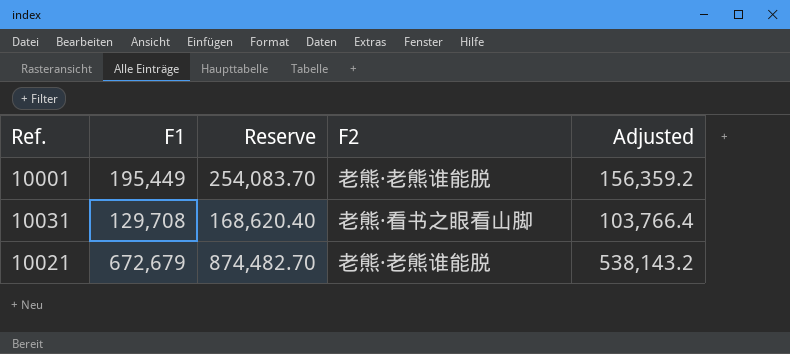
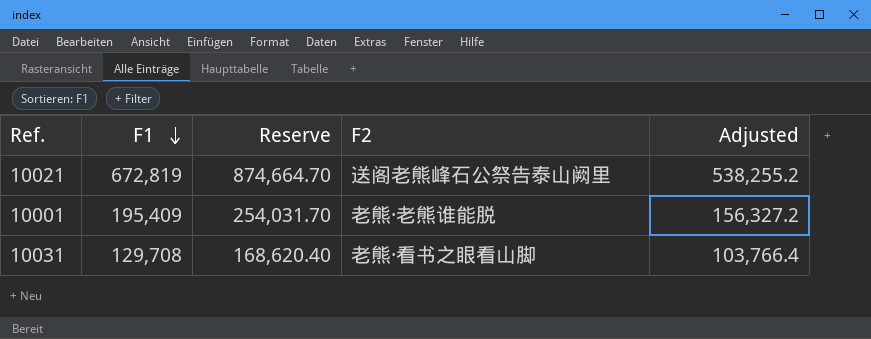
row order: none -> F1 descending
10021 | F1: 672,679 -> 672,819
10021 | Reserve: 874,482.70 -> 874,664.70
10021 | F2: 老熊·老熊谁能脱 -> 送阁老熊峰石公祭告泰山阙里
10021 | Adjusted: 538,143.2 -> 538,255.2
10001 | F1: 195,449 -> 195,409
10001 | Reserve: 254,083.70 -> 254,031.70
10001 | Adjusted: 156,359.2 -> 156,327.2

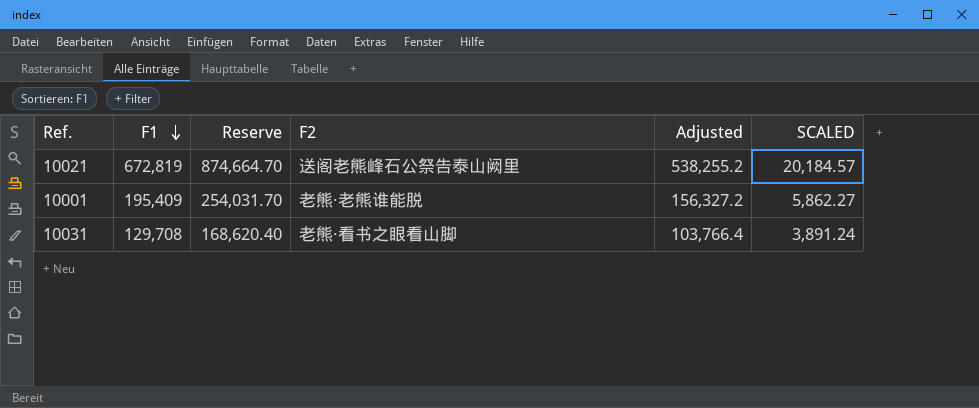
column SCALED | formula: none -> [F1] * 0.03

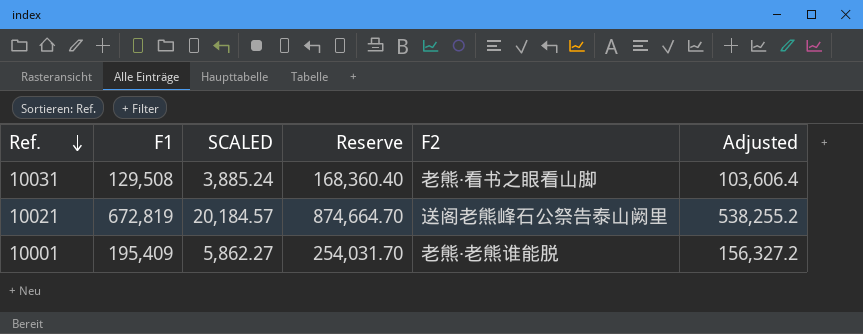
row order: F1 descending -> Ref. descending
column SCALED | position: 6 -> 3
10031 | F1: 129,708 -> 129,508
10031 | SCALED: 3,891.24 -> 3,885.24
10031 | Reserve: 168,620.40 -> 168,360.40
10031 | Adjusted: 103,766.4 -> 103,606.4

